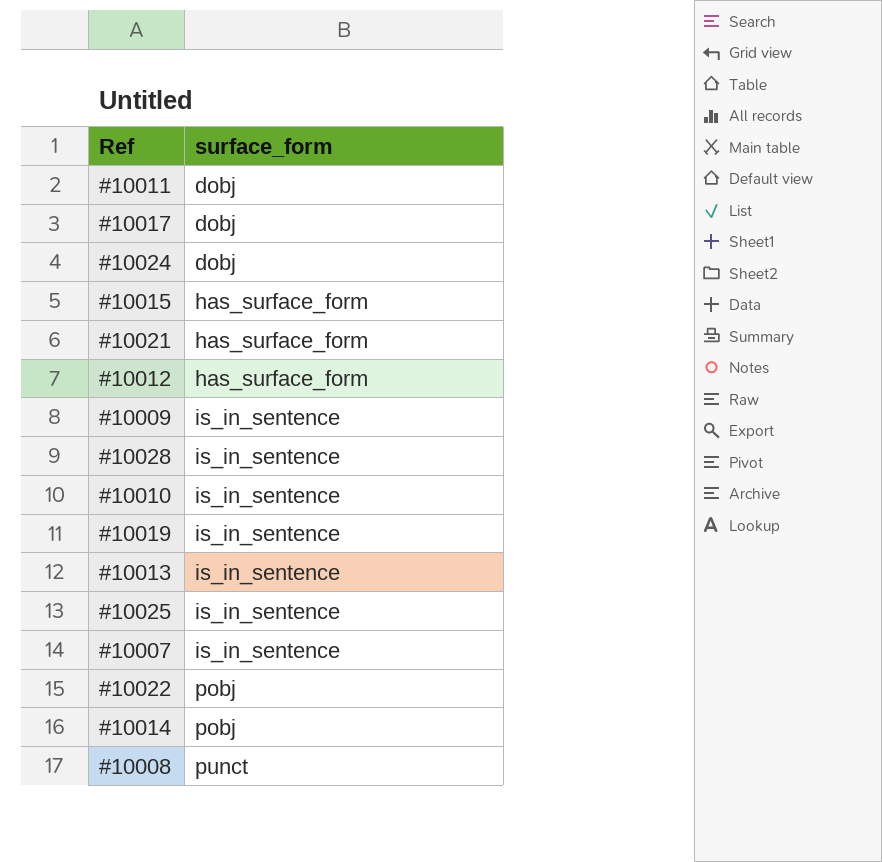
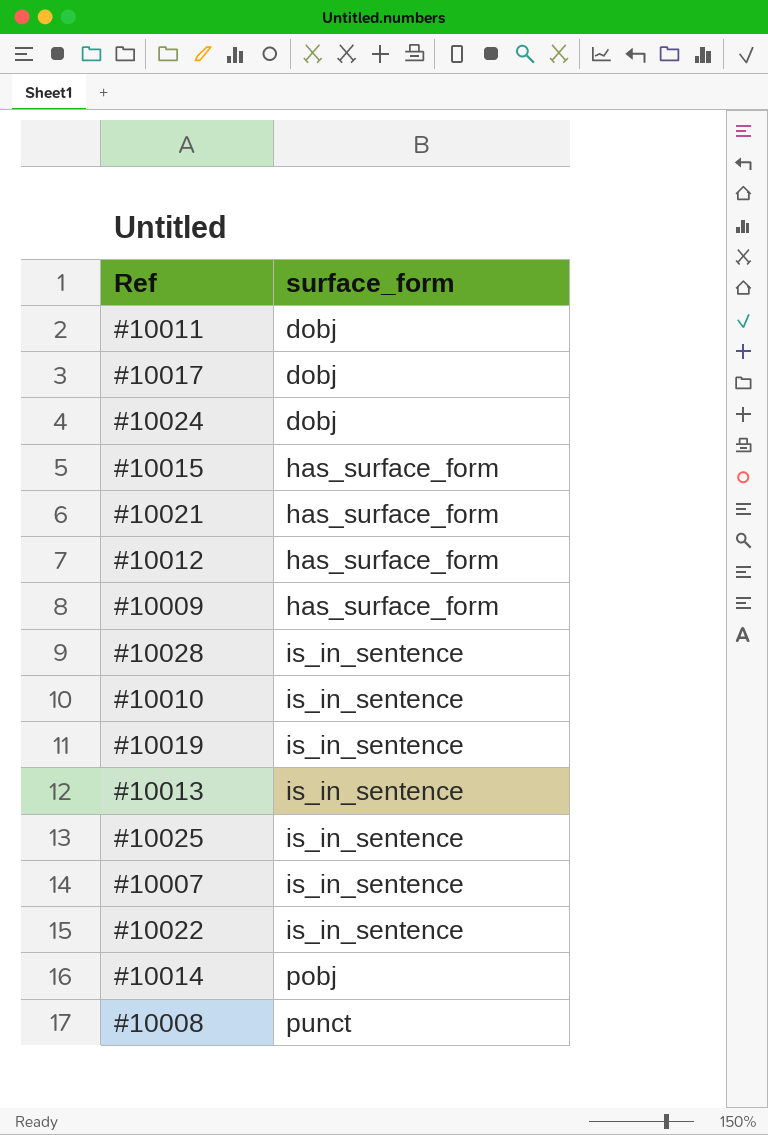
#10009 | surface_form: is_in_sentence -> has_surface_form
#10022 | surface_form: pobj -> is_in_sentence

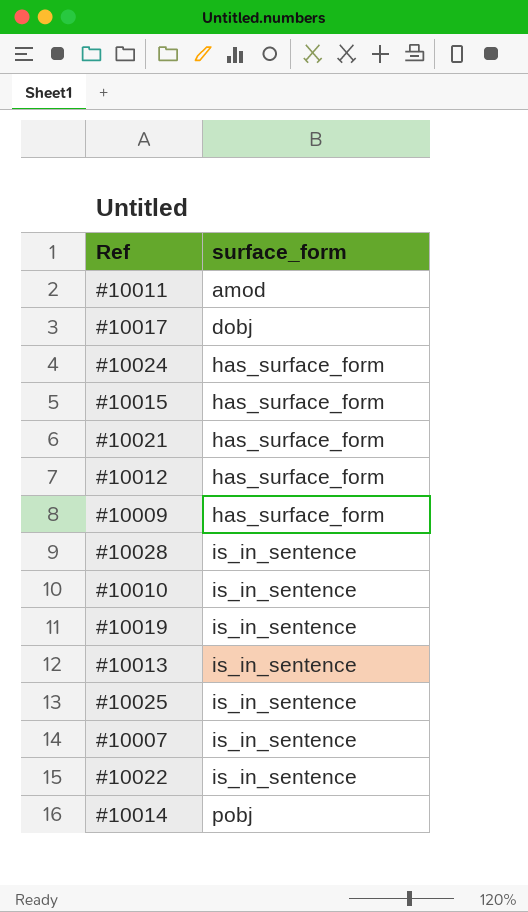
row #10008: punct -> none
#10011 | surface_form: dobj -> amod
#10024 | surface_form: dobj -> has_surface_form

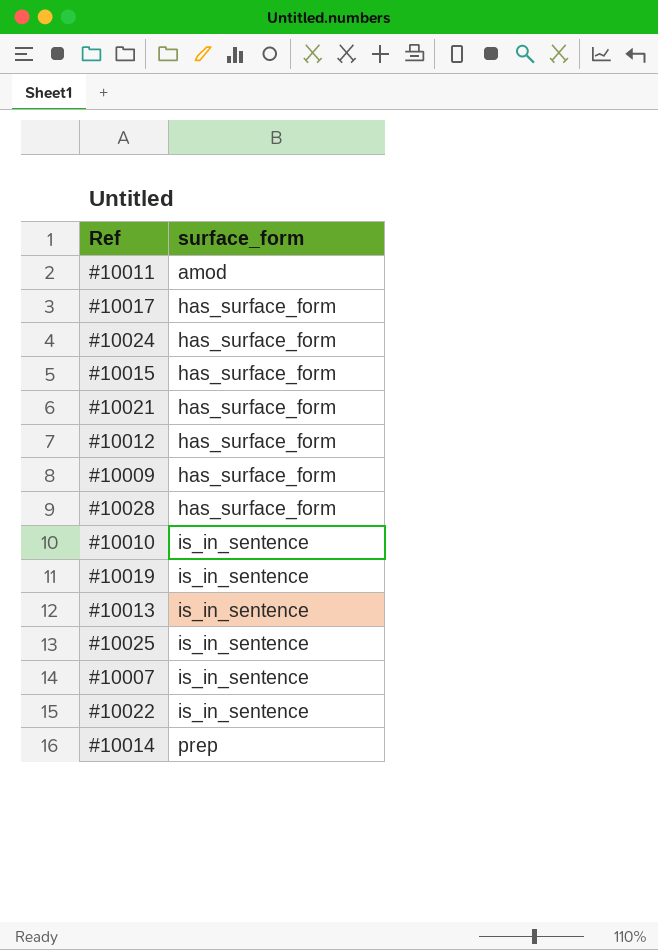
#10017 | surface_form: dobj -> has_surface_form
#10028 | surface_form: is_in_sentence -> has_surface_form
#10014 | surface_form: pobj -> prep

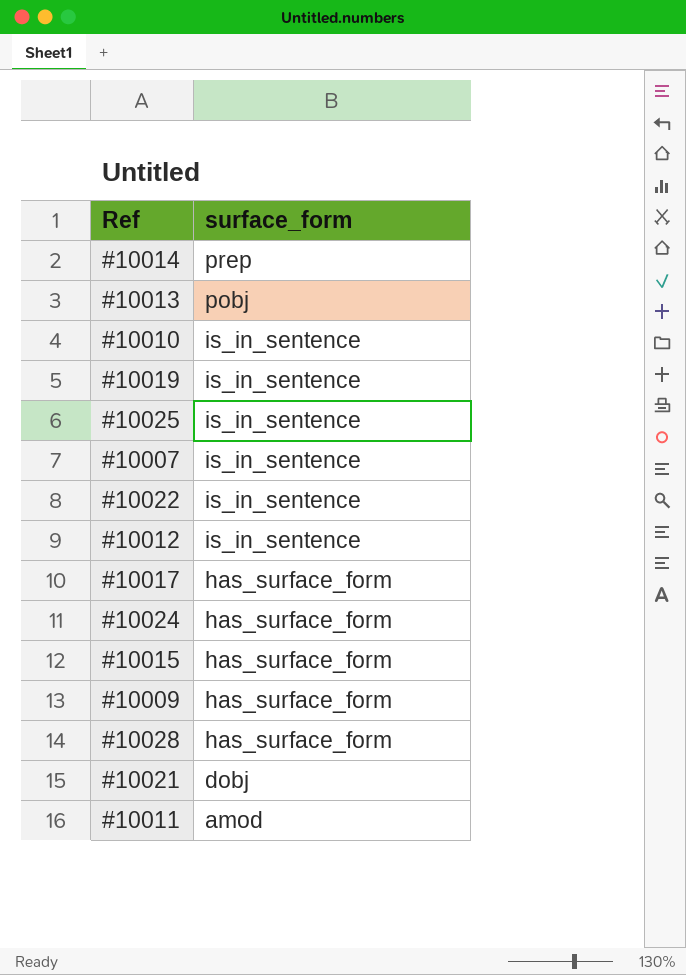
row order: surface_form ascending -> surface_form descending
#10013 | surface_form: is_in_sentence -> pobj
#10012 | surface_form: has_surface_form -> is_in_sentence
#10021 | surface_form: has_surface_form -> dobj

